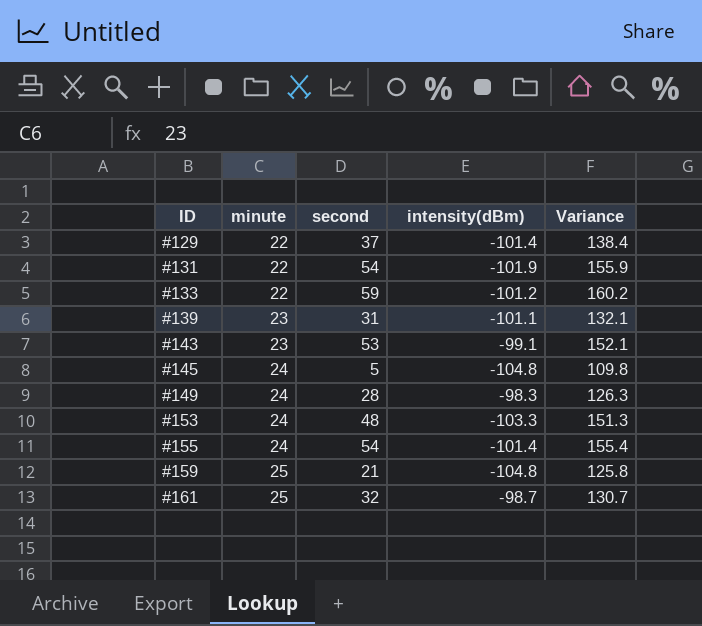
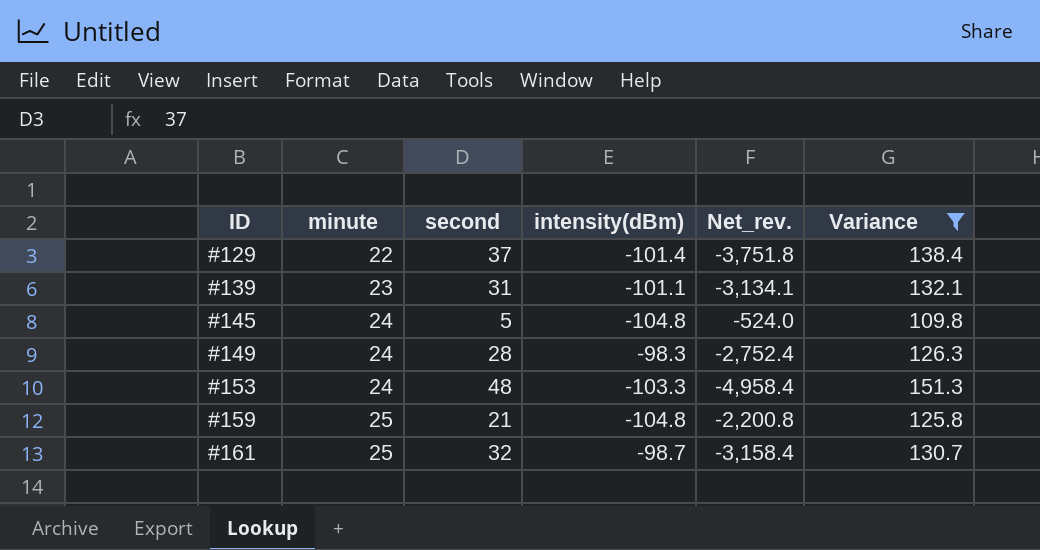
filter: none -> Variance <= 151.3
column Net_rev. | formula: none -> [second] * [intensity(dBm)]

